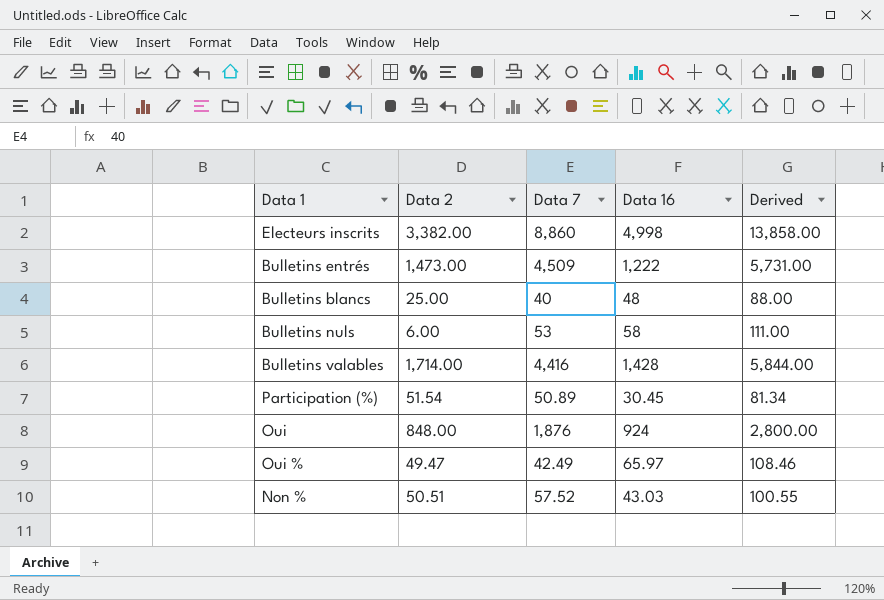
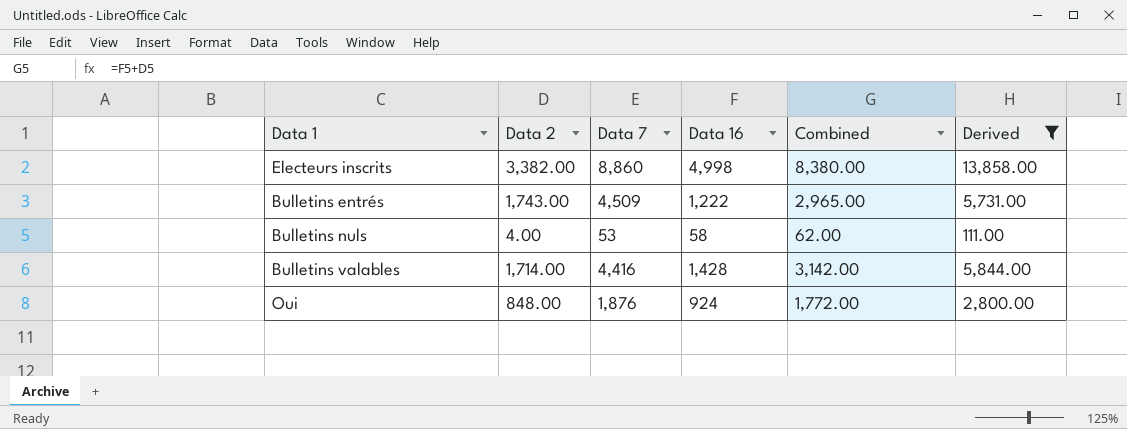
filter: none -> Derived >= 111.00
column Combined | formula: none -> [Data 2] + [Data 16]
Bulletins entrés | Data 2: 1,473.00 -> 1,743.00
Bulletins nuls | Data 2: 6.00 -> 4.00

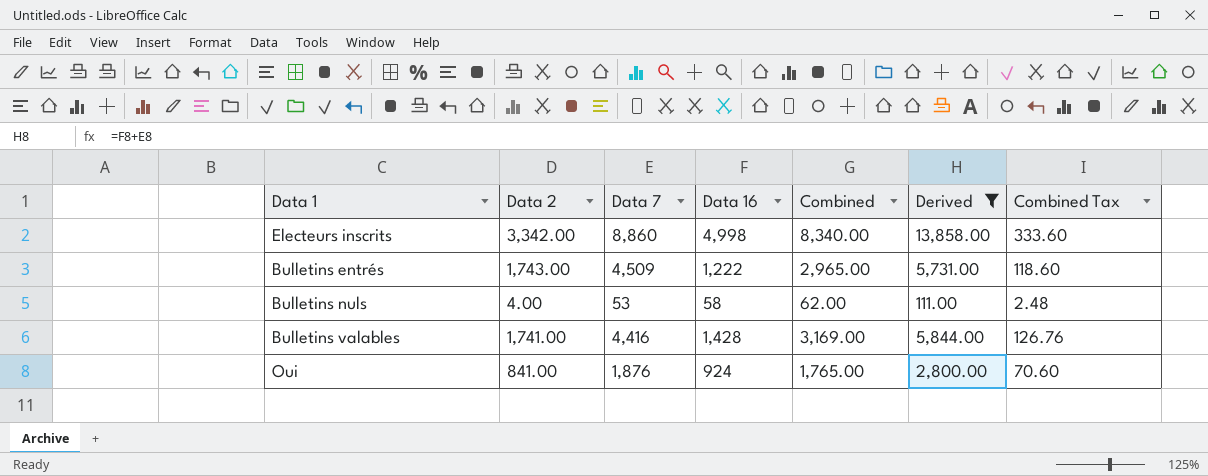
column Combined Tax | formula: none -> [Combined] * 0.04
Electeurs inscrits | Data 2: 3,382.00 -> 3,342.00
Electeurs inscrits | Combined: 8,380.00 -> 8,340.00
Bulletins valables | Data 2: 1,714.00 -> 1,741.00
Bulletins valables | Combined: 3,142.00 -> 3,169.00
Oui | Data 2: 848.00 -> 841.00
Oui | Combined: 1,772.00 -> 1,765.00

